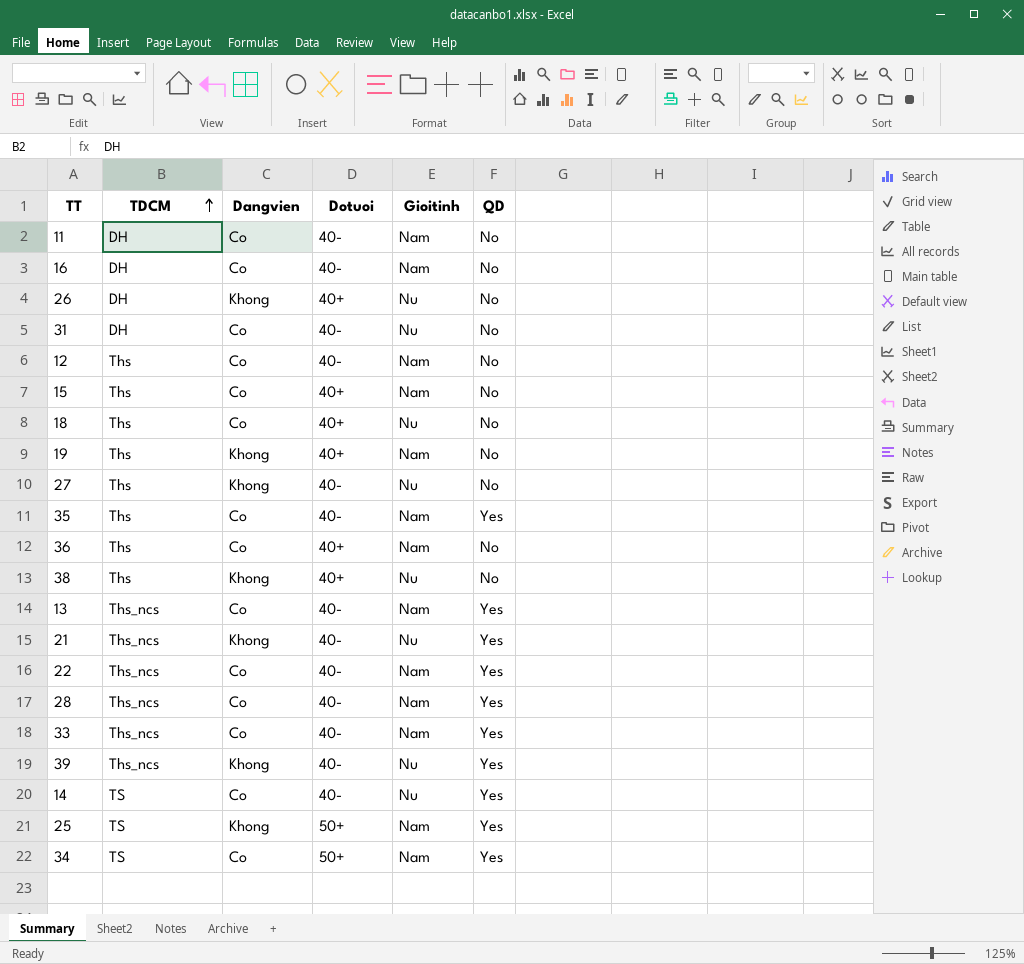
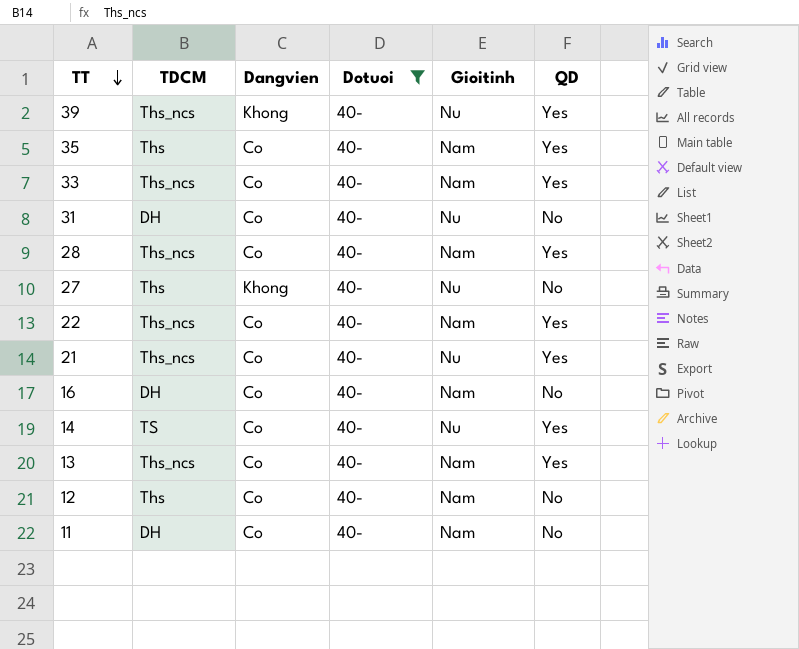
filter: none -> Dotuoi = 40-
row order: TDCM ascending -> TT descending
21 | Dangvien: Khong -> Co

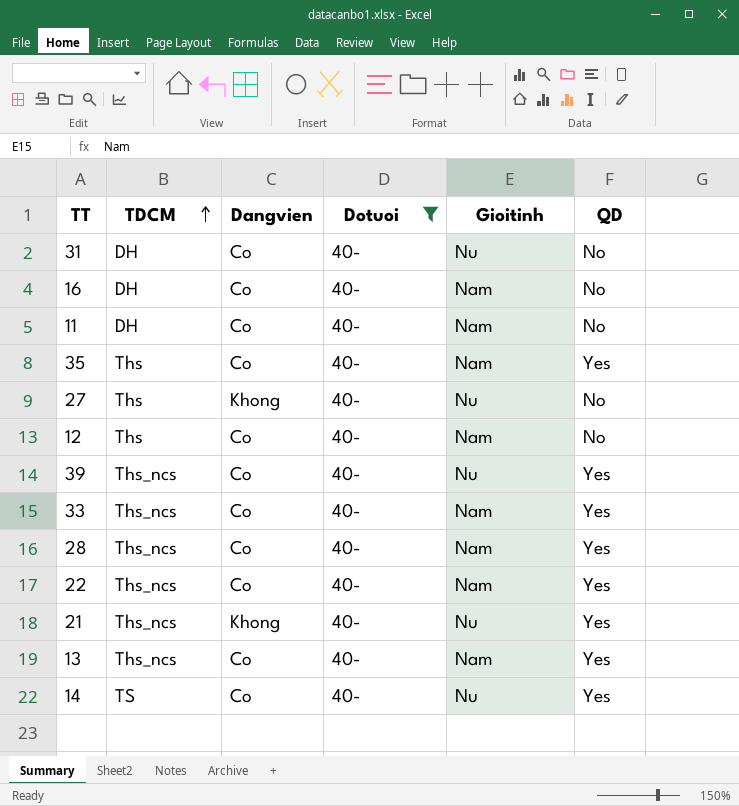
row order: TT descending -> TDCM ascending
39 | Dangvien: Khong -> Co
21 | Dangvien: Co -> Khong

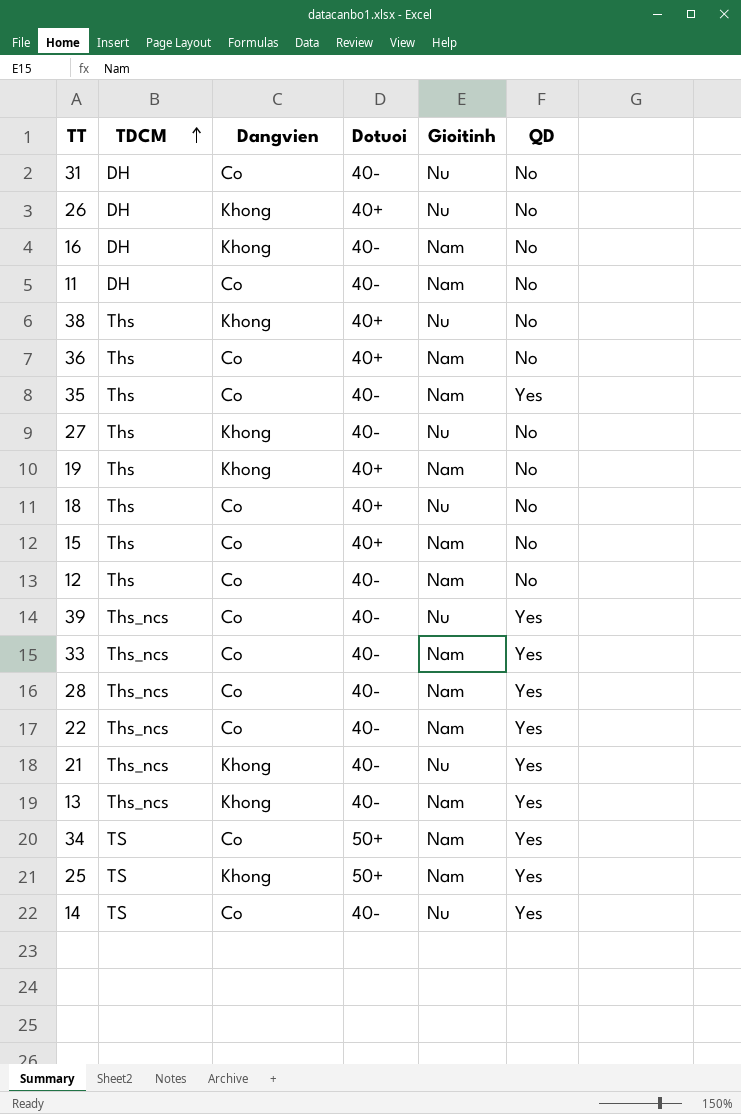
filter: Dotuoi = 40- -> none
16 | Dangvien: Co -> Khong
13 | Dangvien: Co -> Khong

